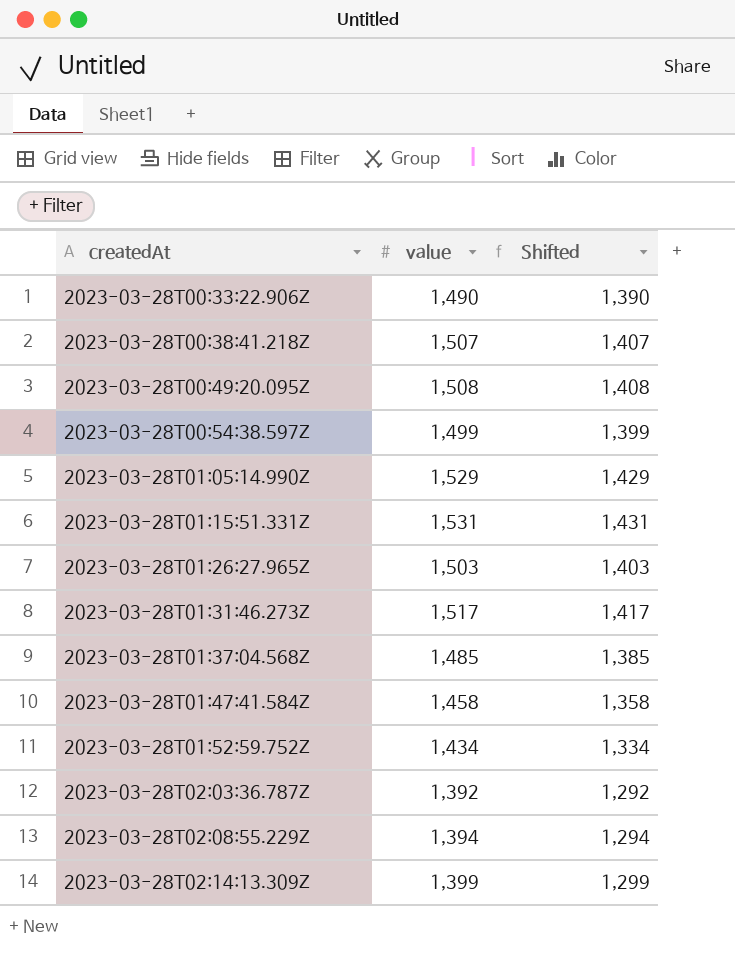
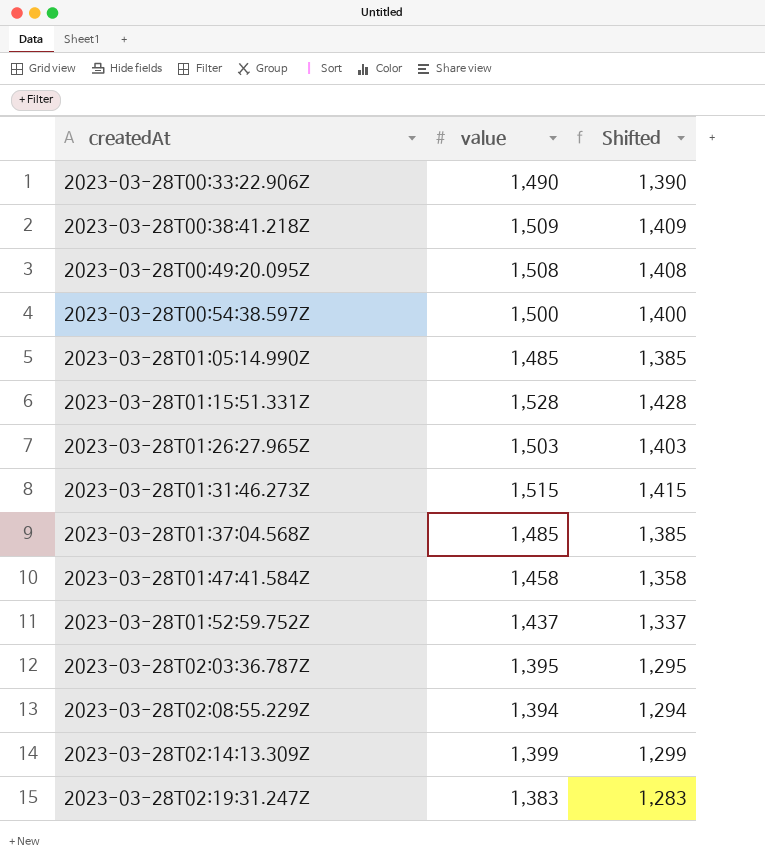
2023-03-28T00:38:41.218Z | value: 1,507 -> 1,509
2023-03-28T00:38:41.218Z | Shifted: 1,407 -> 1,409
2023-03-28T00:54:38.597Z | value: 1,499 -> 1,500
2023-03-28T00:54:38.597Z | Shifted: 1,399 -> 1,400
2023-03-28T01:05:14.990Z | value: 1,529 -> 1,485
2023-03-28T01:05:14.990Z | Shifted: 1,429 -> 1,385
2023-03-28T01:15:51.331Z | value: 1,531 -> 1,528
2023-03-28T01:15:51.331Z | Shifted: 1,431 -> 1,428
2023-03-28T01:31:46.273Z | value: 1,517 -> 1,515
2023-03-28T01:31:46.273Z | Shifted: 1,417 -> 1,415
2023-03-28T01:52:59.752Z | value: 1,434 -> 1,437
2023-03-28T01:52:59.752Z | Shifted: 1,334 -> 1,337
2023-03-28T02:03:36.787Z | value: 1,392 -> 1,395
2023-03-28T02:03:36.787Z | Shifted: 1,292 -> 1,295
row 2023-03-28T02:19:31.247Z: none -> 1,383 | 1,283

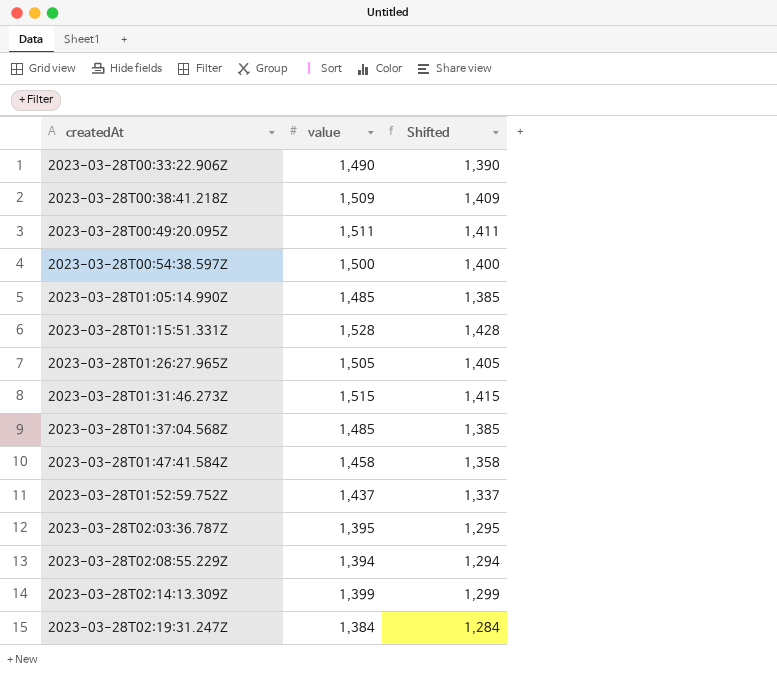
2023-03-28T00:49:20.095Z | value: 1,508 -> 1,511
2023-03-28T00:49:20.095Z | Shifted: 1,408 -> 1,411
2023-03-28T01:26:27.965Z | value: 1,503 -> 1,505
2023-03-28T01:26:27.965Z | Shifted: 1,403 -> 1,405
2023-03-28T02:19:31.247Z | value: 1,383 -> 1,384
2023-03-28T02:19:31.247Z | Shifted: 1,283 -> 1,284

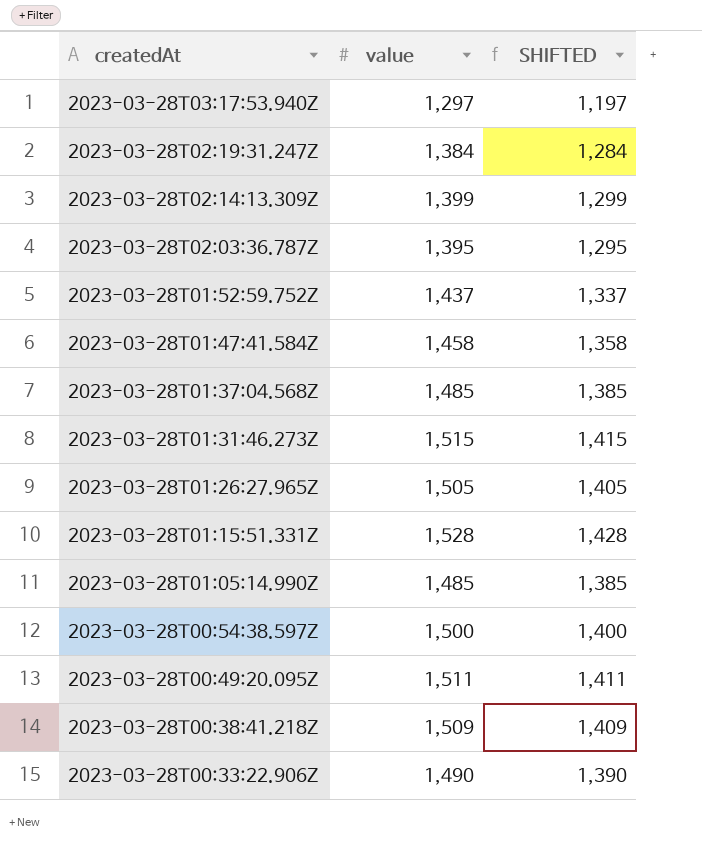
row order: createdAt ascending -> createdAt descending
column name: Shifted -> SHIFTED
row 2023-03-28T02:08:55.229Z: 1,394 | 1,294 -> none
row 2023-03-28T03:17:53.940Z: none -> 1,297 | 1,197

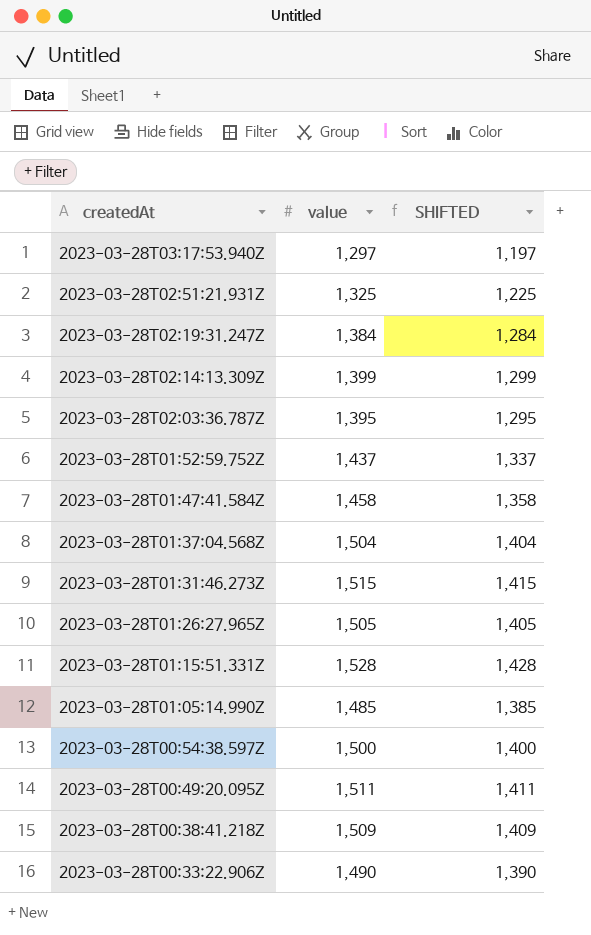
row 2023-03-28T02:51:21.931Z: none -> 1,325 | 1,225
2023-03-28T01:37:04.568Z | value: 1,485 -> 1,504
2023-03-28T01:37:04.568Z | SHIFTED: 1,385 -> 1,404

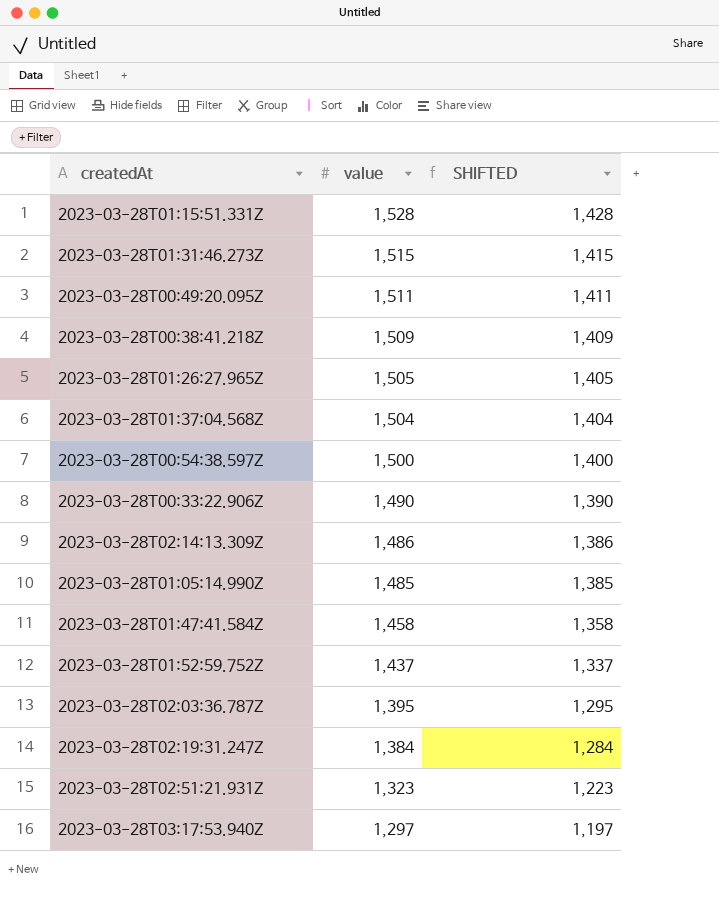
row order: createdAt descending -> value descending
2023-03-28T02:14:13.309Z | value: 1,399 -> 1,486
2023-03-28T02:14:13.309Z | SHIFTED: 1,299 -> 1,386
2023-03-28T02:51:21.931Z | value: 1,325 -> 1,323
2023-03-28T02:51:21.931Z | SHIFTED: 1,225 -> 1,223

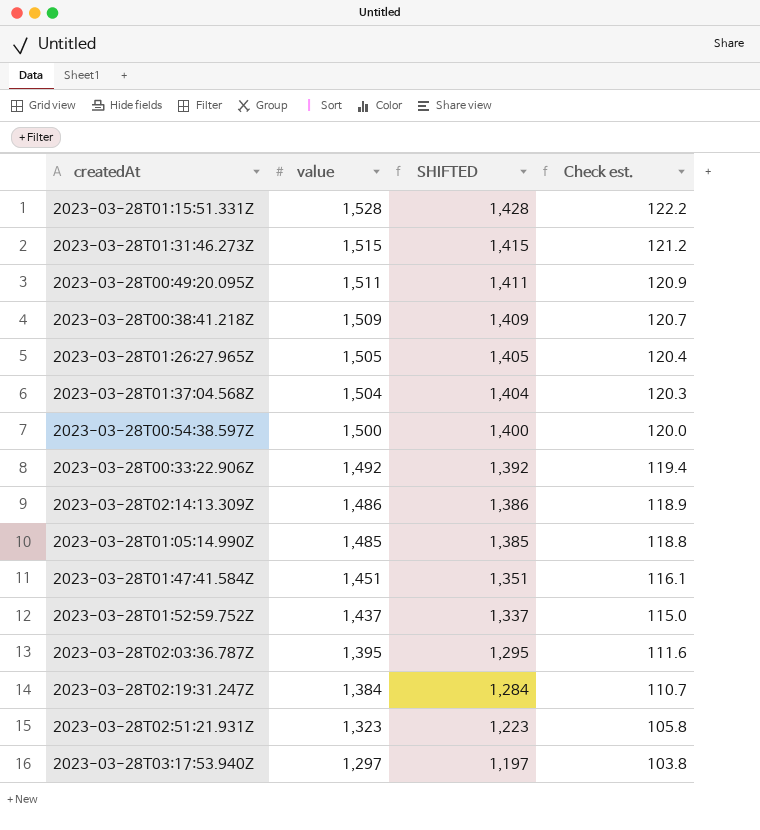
column Check est. | formula: none -> [value] * 0.08
2023-03-28T00:33:22.906Z | value: 1,490 -> 1,492
2023-03-28T00:33:22.906Z | SHIFTED: 1,390 -> 1,392
2023-03-28T01:47:41.584Z | value: 1,458 -> 1,451
2023-03-28T01:47:41.584Z | SHIFTED: 1,358 -> 1,351

